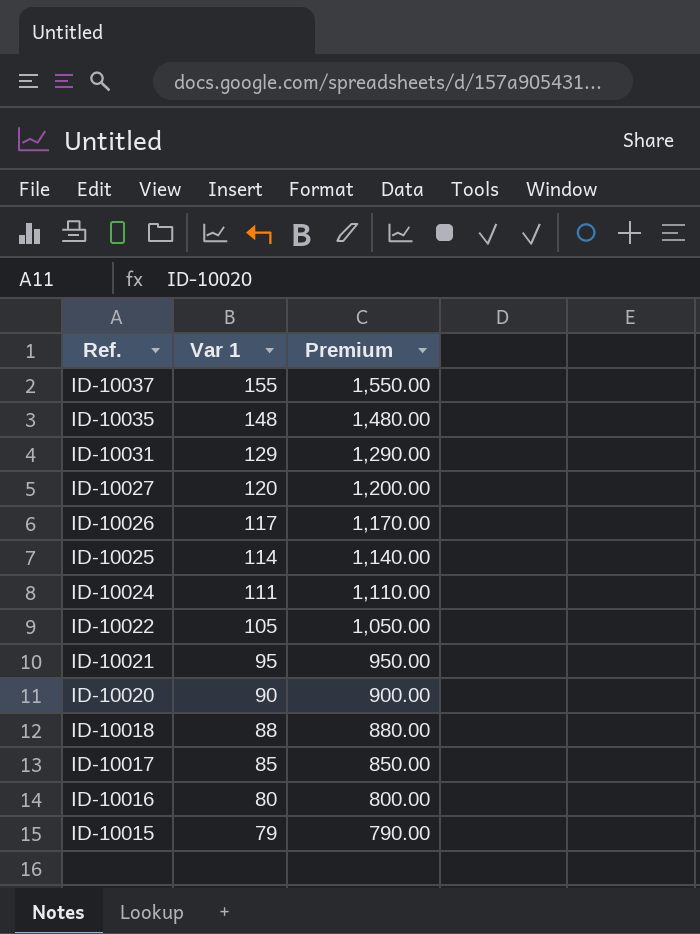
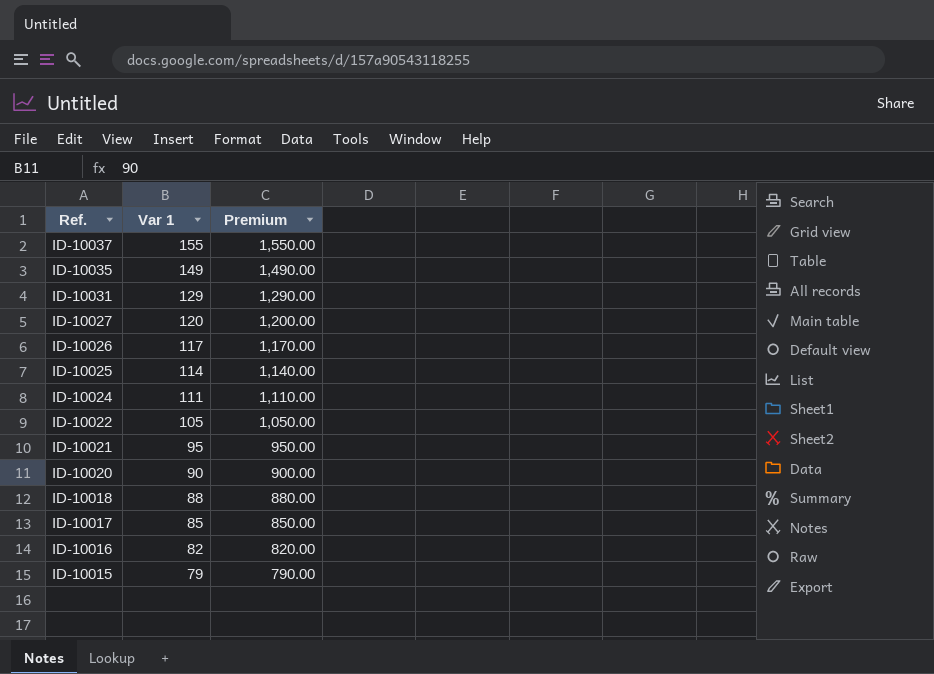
ID-10035 | Var 1: 148 -> 149
ID-10035 | Premium: 1,480.00 -> 1,490.00
ID-10016 | Var 1: 80 -> 82
ID-10016 | Premium: 800.00 -> 820.00

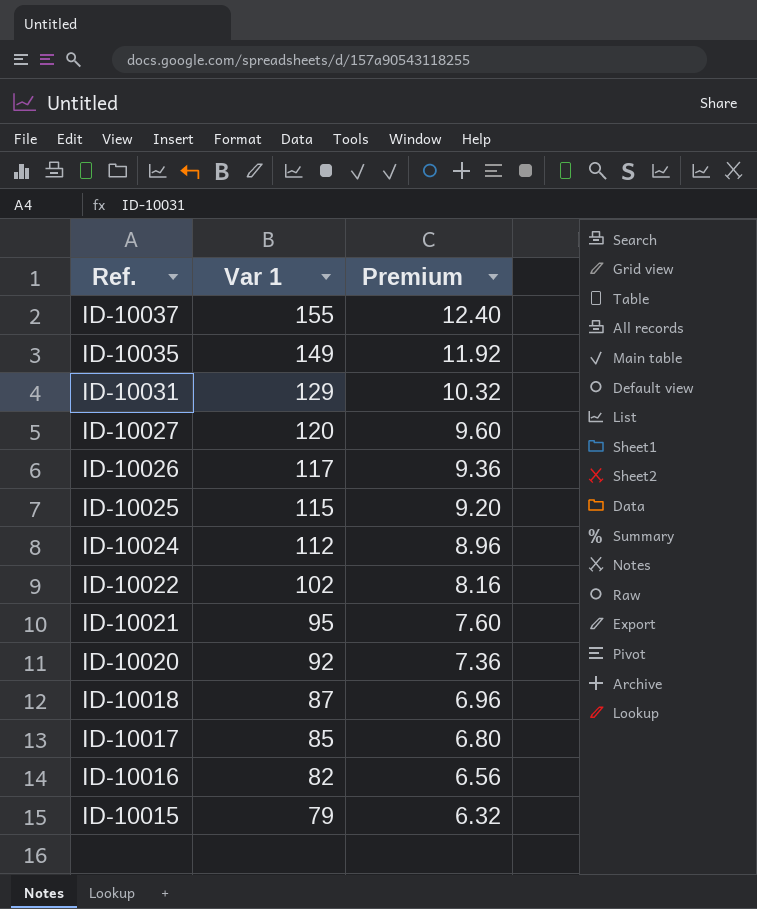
column Premium | formula: [Var 1] * 10 -> [Var 1] * 0.08
ID-10025 | Var 1: 114 -> 115
ID-10024 | Var 1: 111 -> 112
ID-10022 | Var 1: 105 -> 102
ID-10020 | Var 1: 90 -> 92
ID-10018 | Var 1: 88 -> 87

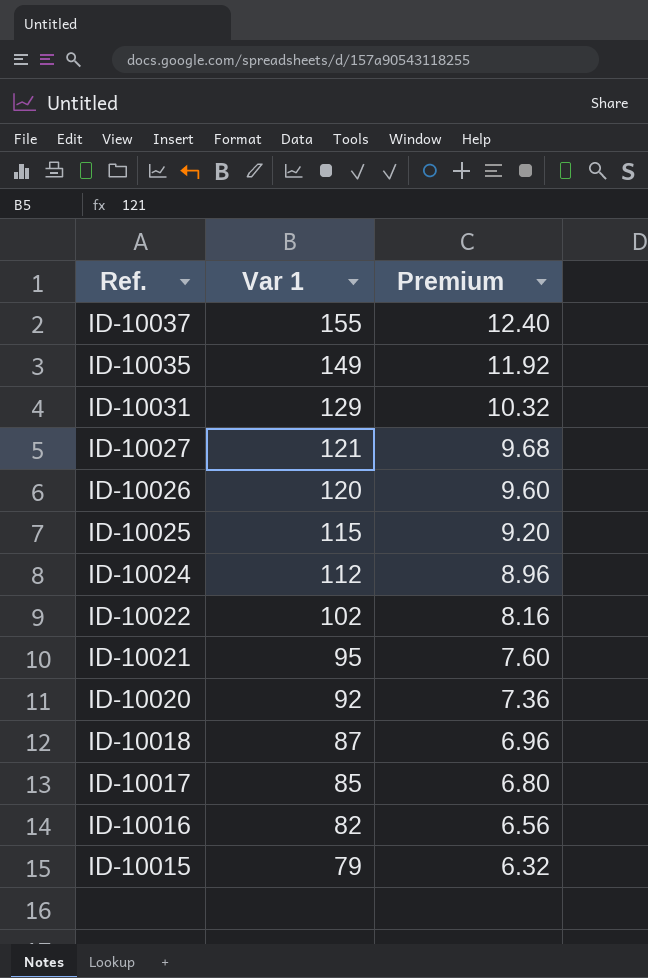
ID-10027 | Var 1: 120 -> 121
ID-10027 | Premium: 9.60 -> 9.68
ID-10026 | Var 1: 117 -> 120
ID-10026 | Premium: 9.36 -> 9.60

